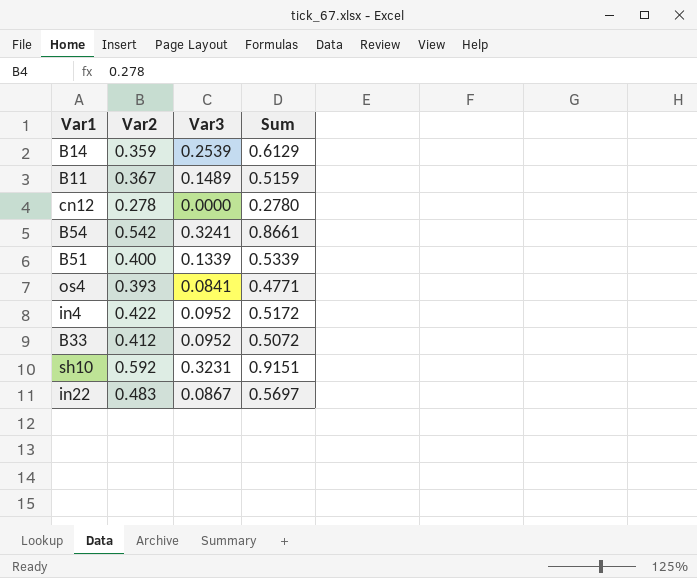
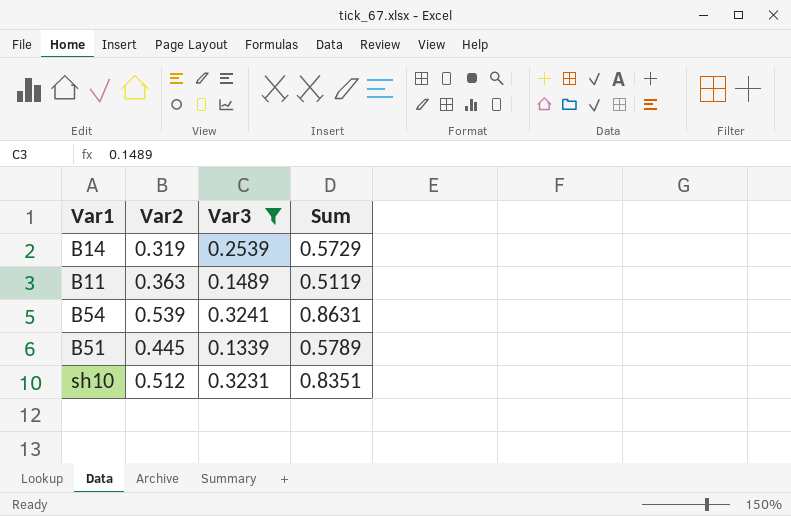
filter: none -> Var3 >= 0.1339
B14 | Var2: 0.359 -> 0.319
B14 | Sum: 0.6129 -> 0.5729
B11 | Var2: 0.367 -> 0.363
B11 | Sum: 0.5159 -> 0.5119
B54 | Var2: 0.542 -> 0.539
B54 | Sum: 0.8661 -> 0.8631
B51 | Var2: 0.400 -> 0.445
B51 | Sum: 0.5339 -> 0.5789
sh10 | Var2: 0.592 -> 0.512
sh10 | Sum: 0.9151 -> 0.8351

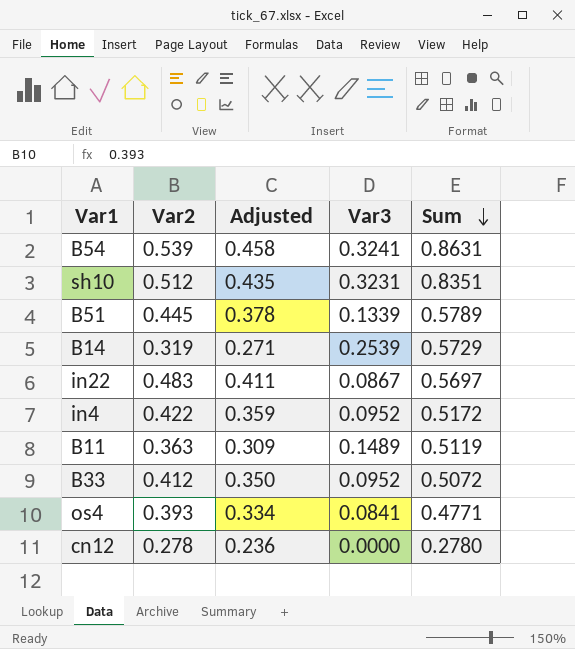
filter: Var3 >= 0.1339 -> none
row order: none -> Sum descending
column Adjusted | formula: none -> [Var2] * 0.85

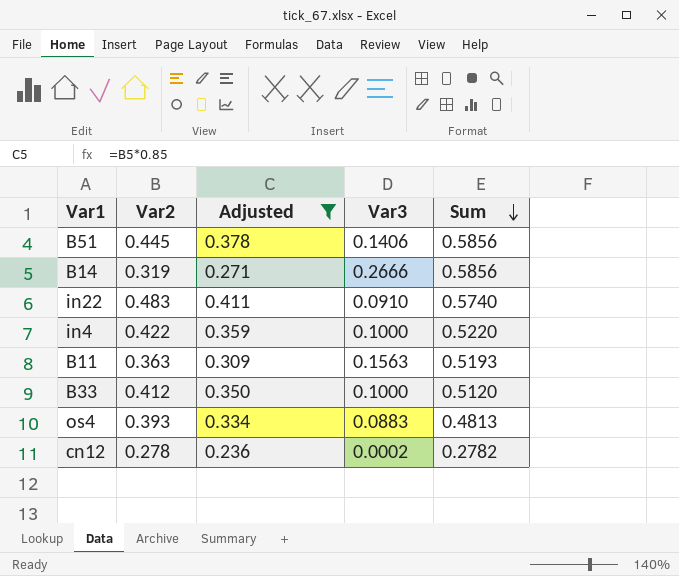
filter: none -> Adjusted <= 0.411
B51 | Var3: 0.1339 -> 0.1406
B51 | Sum: 0.5789 -> 0.5856
B14 | Var3: 0.2539 -> 0.2666
B14 | Sum: 0.5729 -> 0.5856
in22 | Var3: 0.0867 -> 0.0910
in22 | Sum: 0.5697 -> 0.5740
in4 | Var3: 0.0952 -> 0.1000
in4 | Sum: 0.5172 -> 0.5220
B11 | Var3: 0.1489 -> 0.1563
B11 | Sum: 0.5119 -> 0.5193
B33 | Var3: 0.0952 -> 0.1000
B33 | Sum: 0.5072 -> 0.5120
os4 | Var3: 0.0841 -> 0.0883
os4 | Sum: 0.4771 -> 0.4813
cn12 | Var3: 0.0000 -> 0.0002
cn12 | Sum: 0.2780 -> 0.2782

